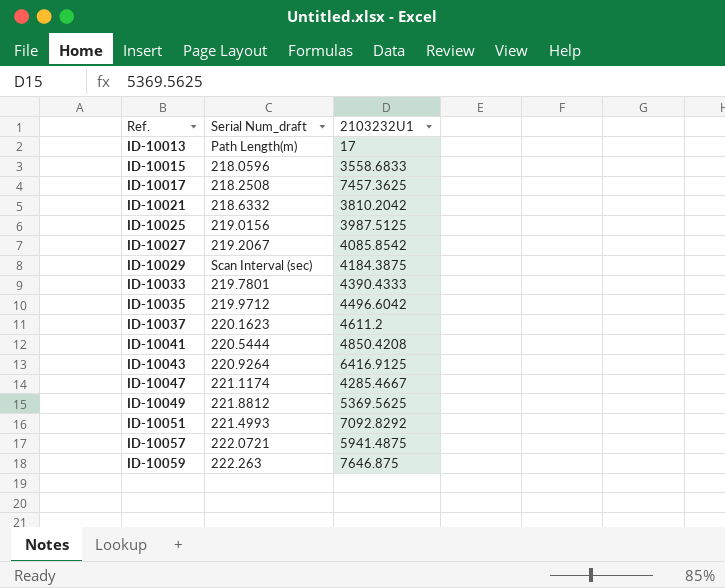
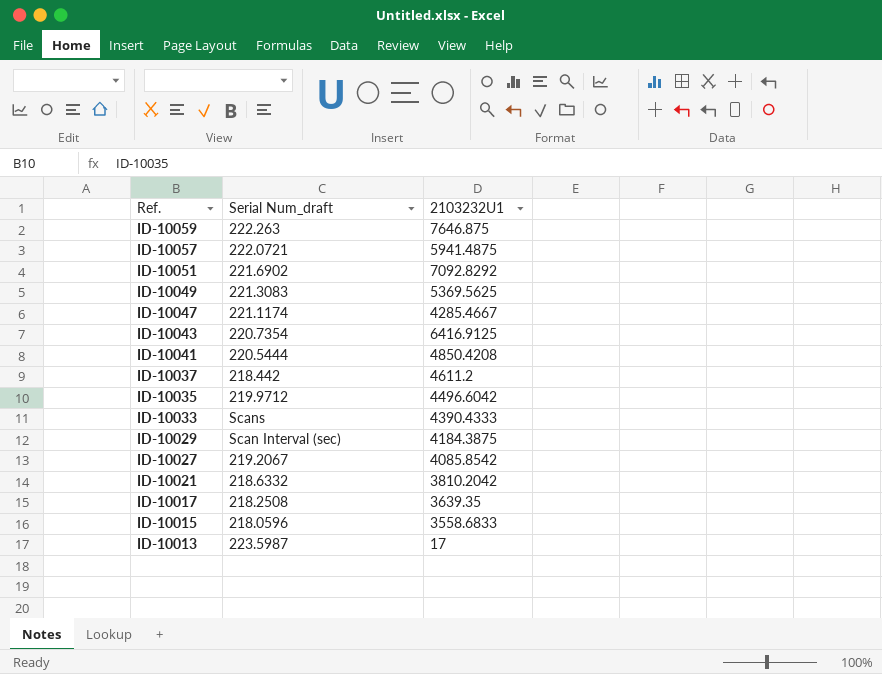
row order: Ref. ascending -> Ref. descending
row ID-10025: 219.0156 | 3987.5125 -> none
ID-10051 | Serial Num_draft: 221.4993 -> 221.6902
ID-10049 | Serial Num_draft: 221.8812 -> 221.3083
ID-10043 | Serial Num_draft: 220.9264 -> 220.7354
ID-10037 | Serial Num_draft: 220.1623 -> 218.442
ID-10033 | Serial Num_draft: 219.7801 -> Scans
ID-10017 | 2103232U1: 7457.3625 -> 3639.35
ID-10013 | Serial Num_draft: Path Length(m) -> 223.5987

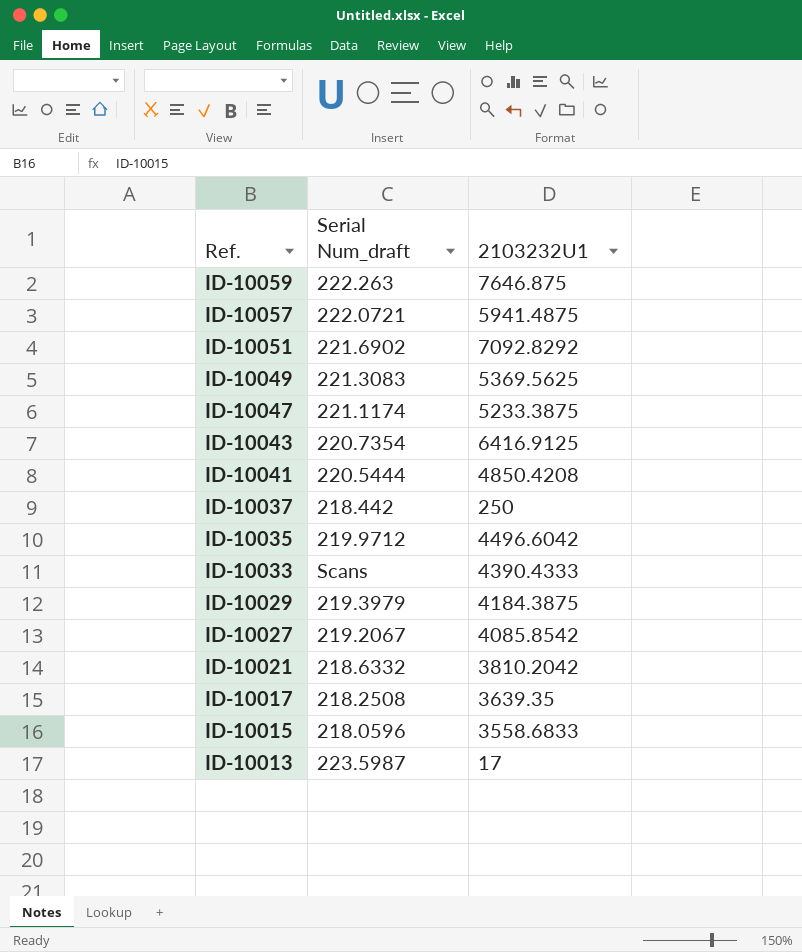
ID-10047 | 2103232U1: 4285.4667 -> 5233.3875
ID-10037 | 2103232U1: 4611.2 -> 250
ID-10029 | Serial Num_draft: Scan Interval (sec) -> 219.3979

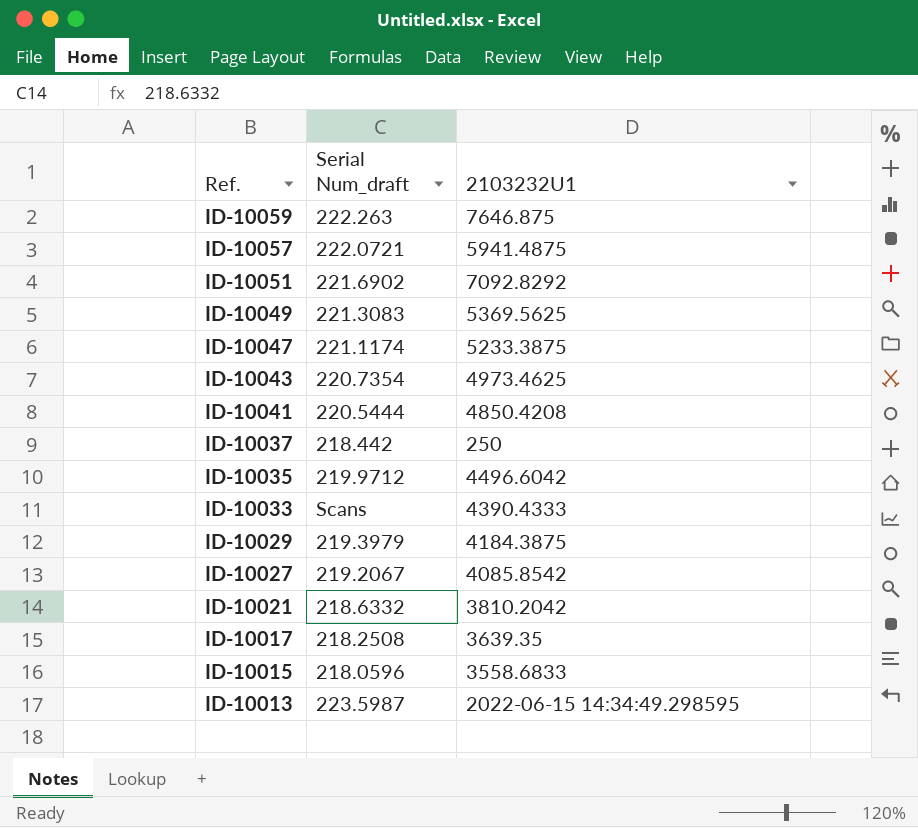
ID-10043 | 2103232U1: 6416.9125 -> 4973.4625
ID-10013 | 2103232U1: 17 -> 2022-06-15 14:34:49.298595

